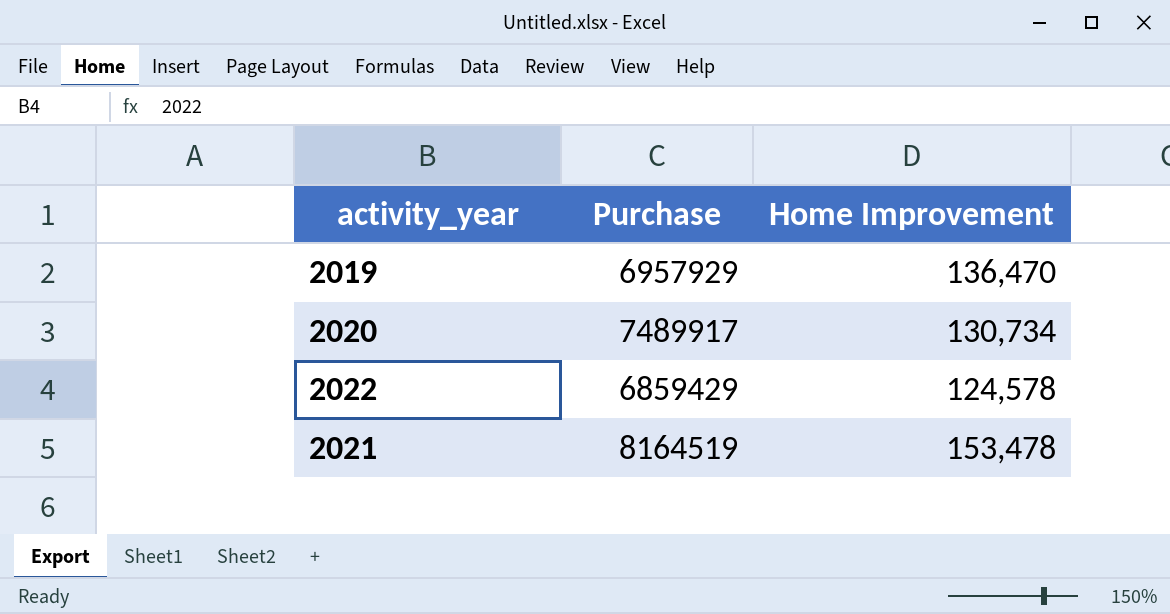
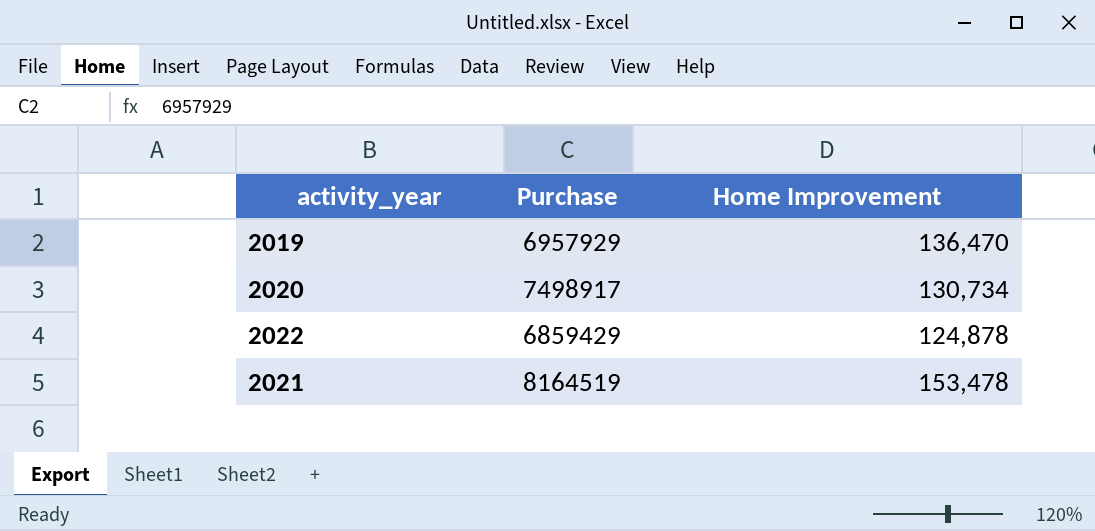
2020 | Purchase: 7489917 -> 7498917
2022 | Home Improvement: 124,578 -> 124,878

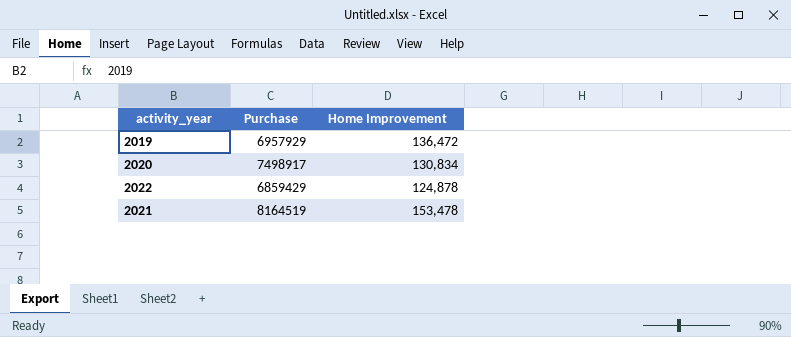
2019 | Home Improvement: 136,470 -> 136,472
2020 | Home Improvement: 130,734 -> 130,834

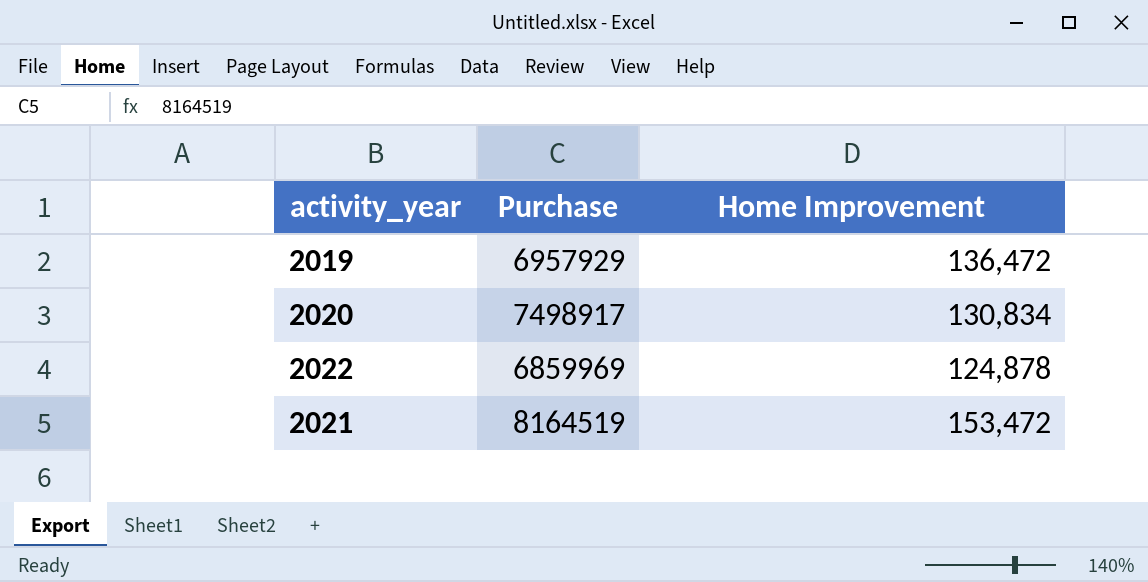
2022 | Purchase: 6859429 -> 6859969
2021 | Home Improvement: 153,478 -> 153,472

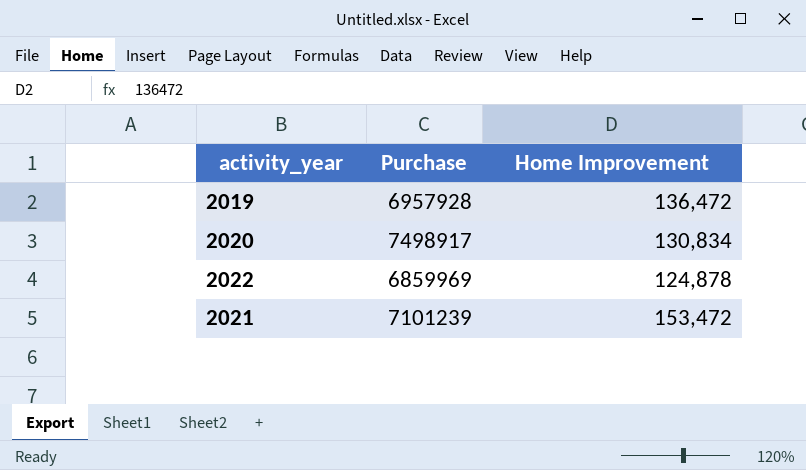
2019 | Purchase: 6957929 -> 6957928
2021 | Purchase: 8164519 -> 7101239

